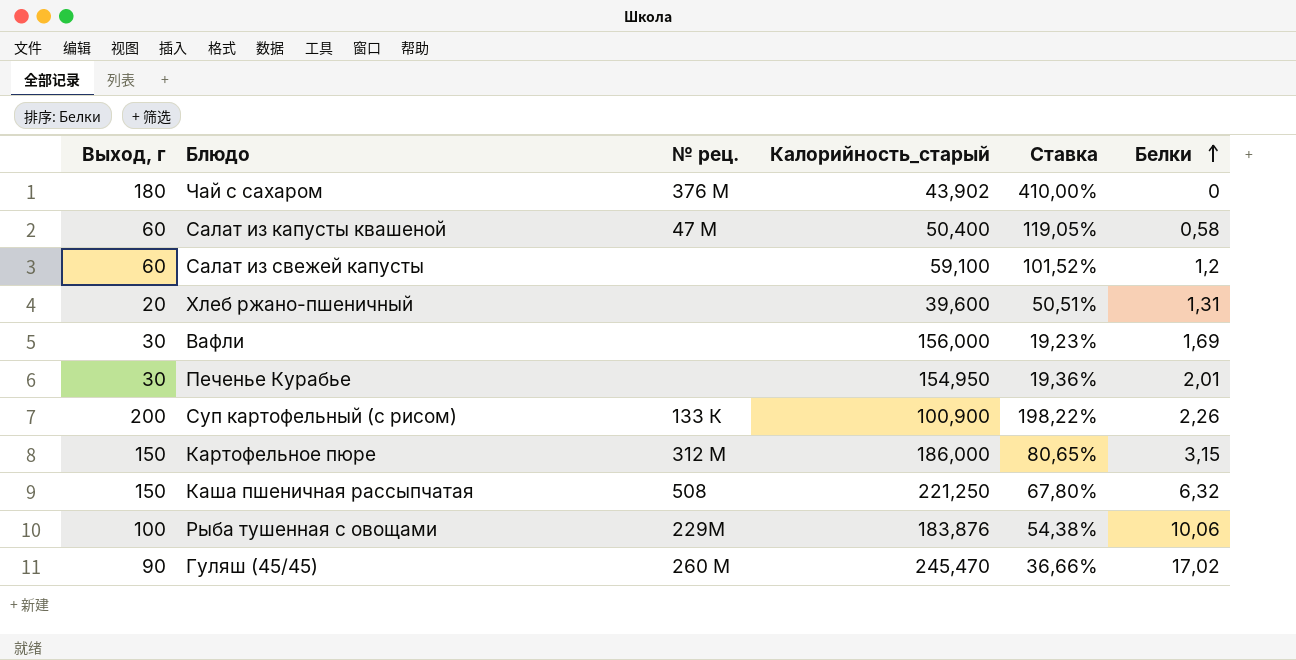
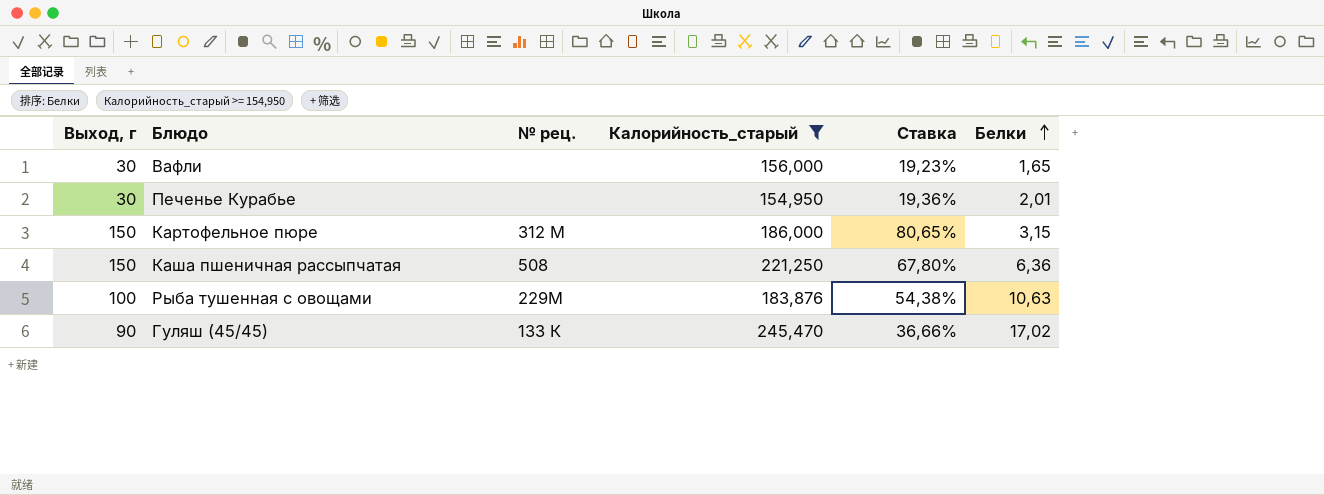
filter: none -> Калорийность_старый >= 154,950
Вафли | Белки: 1,69 -> 1,65
Каша пшеничная рассыпчатая | Белки: 6,32 -> 6,36
Рыба тушенная с овощами | Белки: 10,06 -> 10,63
Гуляш (45/45) | № рец.: 260 М -> 133 К

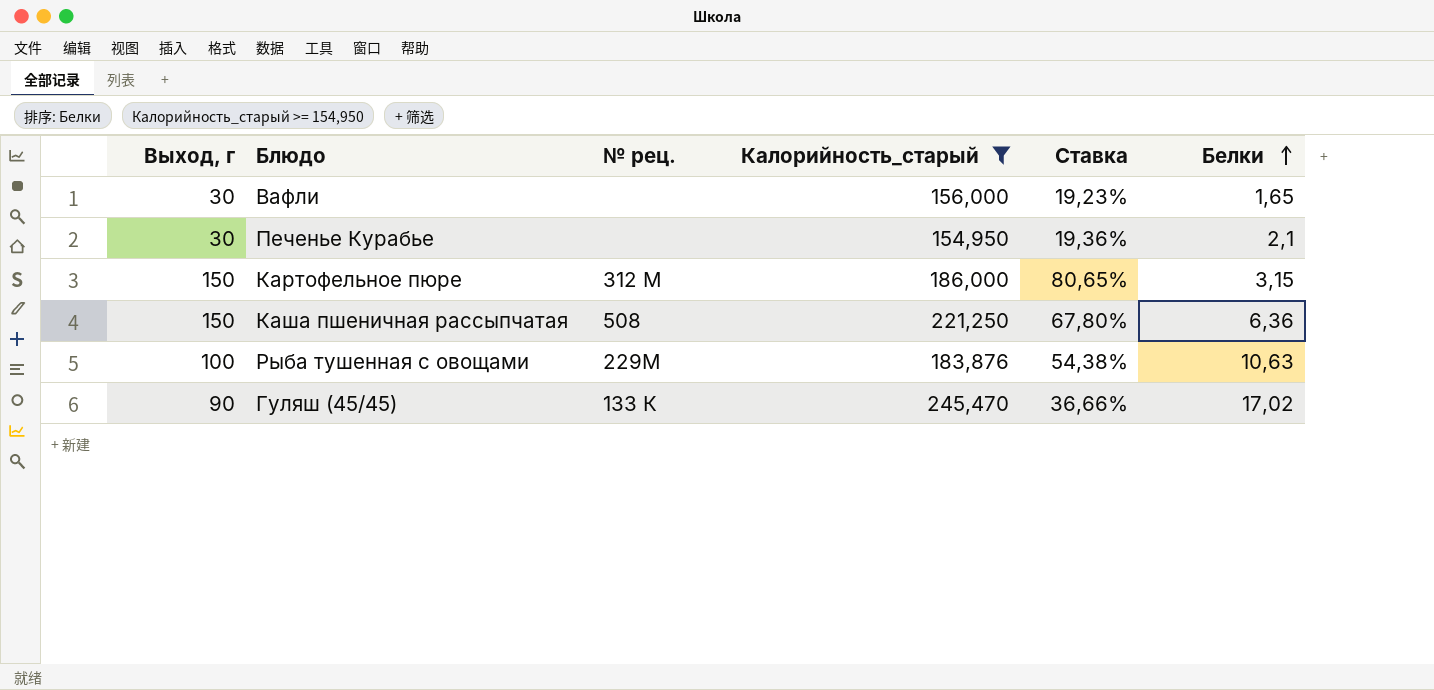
Печенье Курабье | Белки: 2,01 -> 2,1

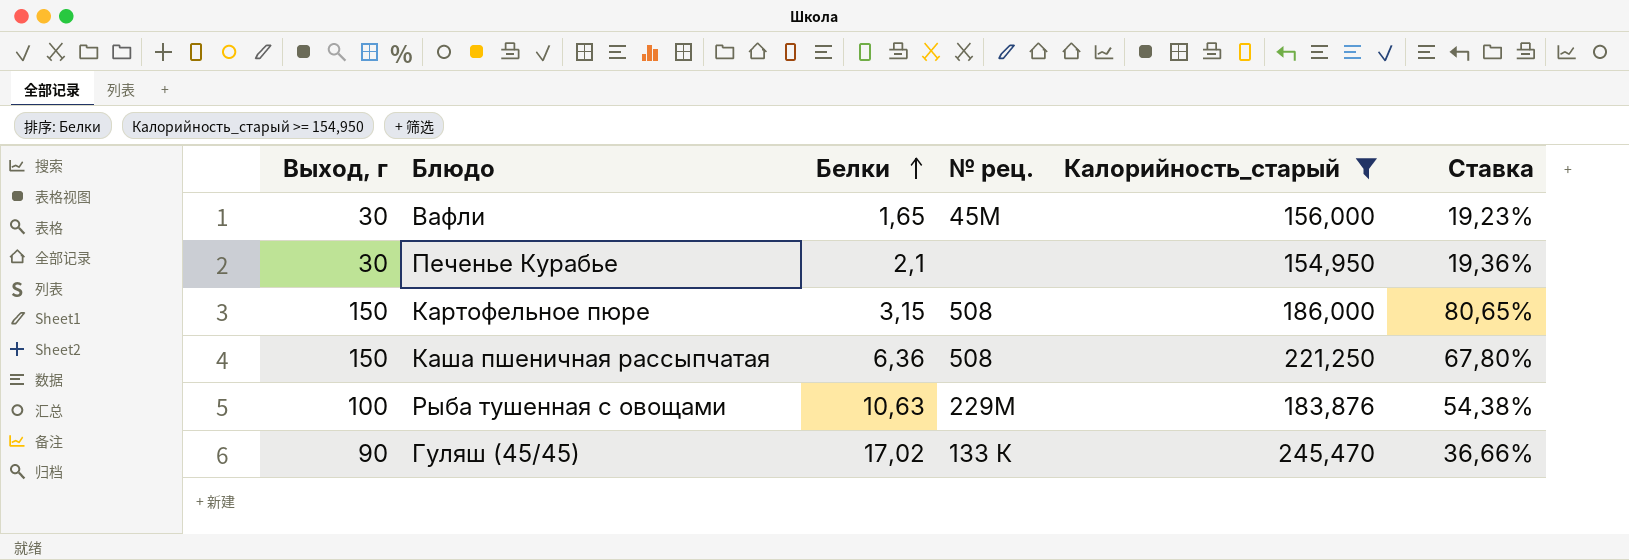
column Белки | position: 6 -> 3
Вафли | № рец.: none -> 45М
Картофельное пюре | № рец.: 312 М -> 508

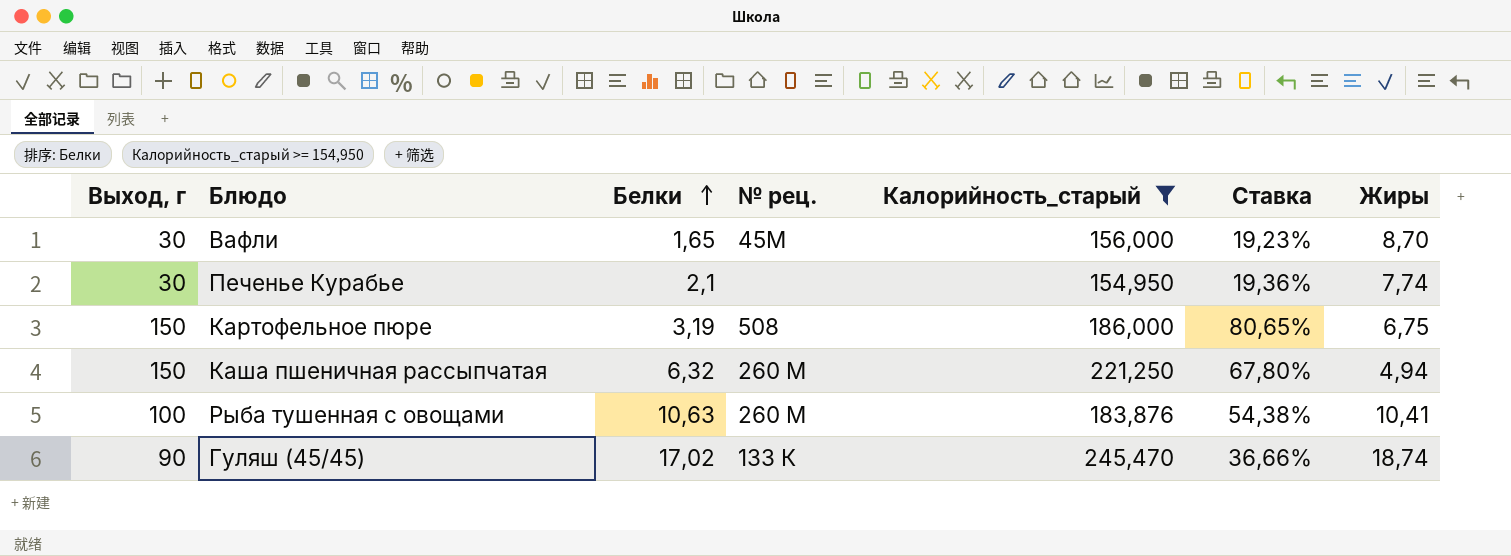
column Жиры | position: none -> 7
Картофельное пюре | Белки: 3,15 -> 3,19
Каша пшеничная рассыпчатая | Белки: 6,36 -> 6,32
Каша пшеничная рассыпчатая | № рец.: 508 -> 260 М
Рыба тушенная с овощами | № рец.: 229М -> 260 М

